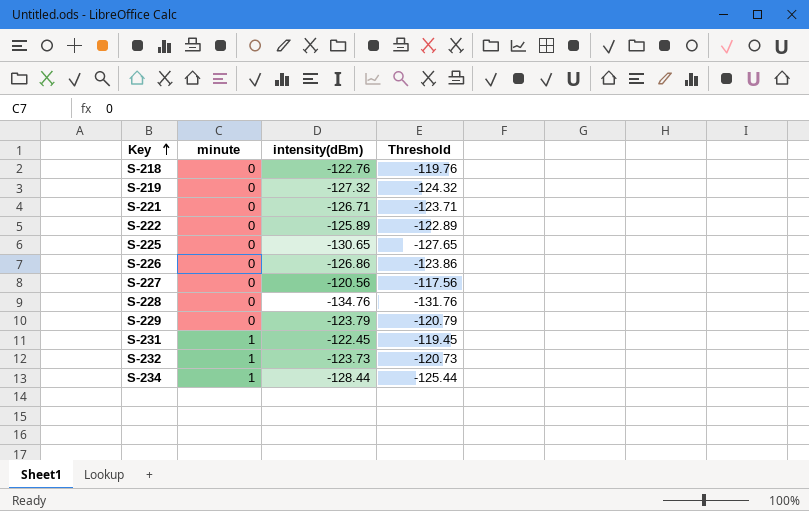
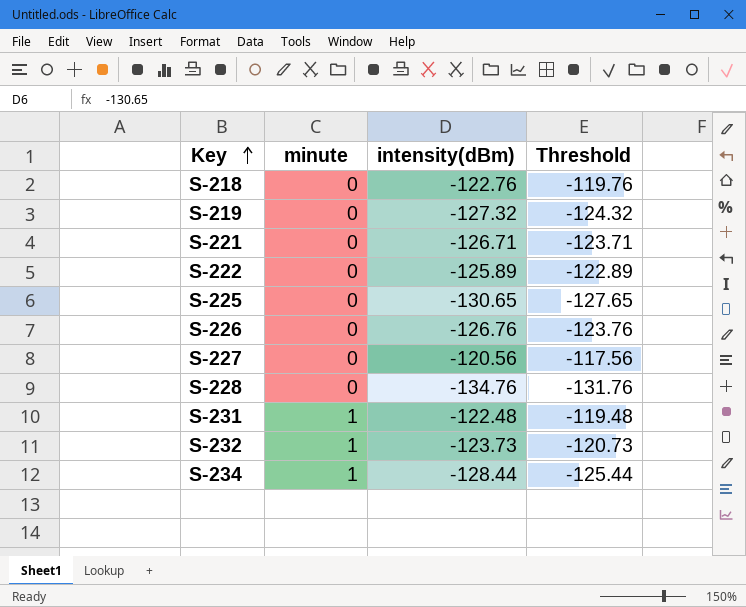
row S-229: 0 | -123.79 | -120.79 -> none
S-226 | intensity(dBm): -126.86 -> -126.76
S-226 | Threshold: -123.86 -> -123.76
S-231 | intensity(dBm): -122.45 -> -122.48
S-231 | Threshold: -119.45 -> -119.48

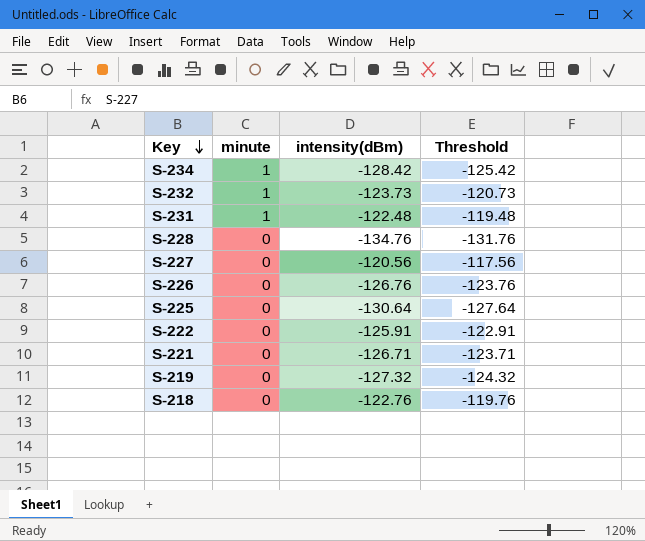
row order: Key ascending -> Key descending
S-234 | intensity(dBm): -128.44 -> -128.42
S-234 | Threshold: -125.44 -> -125.42
S-225 | intensity(dBm): -130.65 -> -130.64
S-225 | Threshold: -127.65 -> -127.64
S-222 | intensity(dBm): -125.89 -> -125.91
S-222 | Threshold: -122.89 -> -122.91

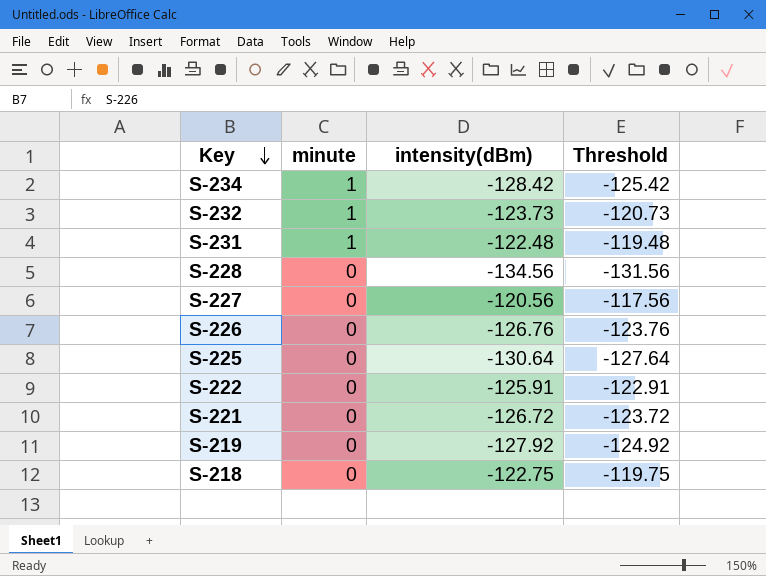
S-228 | intensity(dBm): -134.76 -> -134.56
S-228 | Threshold: -131.76 -> -131.56
S-221 | intensity(dBm): -126.71 -> -126.72
S-221 | Threshold: -123.71 -> -123.72
S-219 | intensity(dBm): -127.32 -> -127.92
S-219 | Threshold: -124.32 -> -124.92
S-218 | intensity(dBm): -122.76 -> -122.75
S-218 | Threshold: -119.76 -> -119.75

